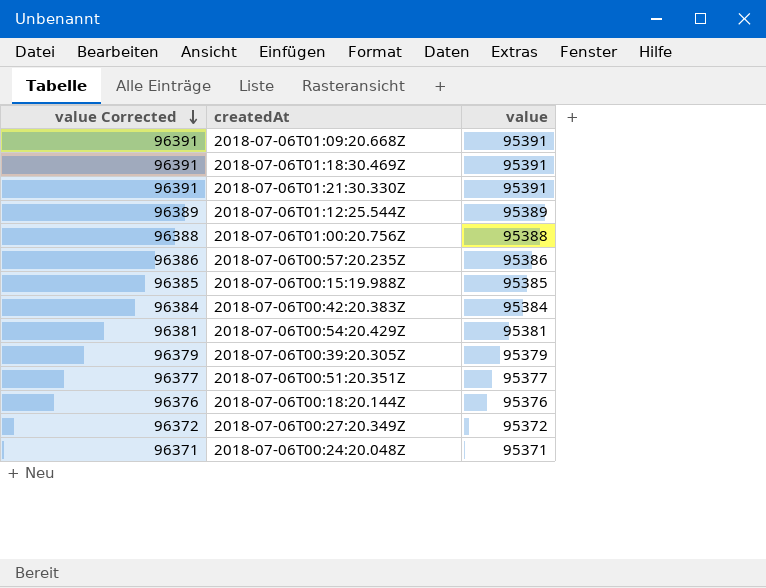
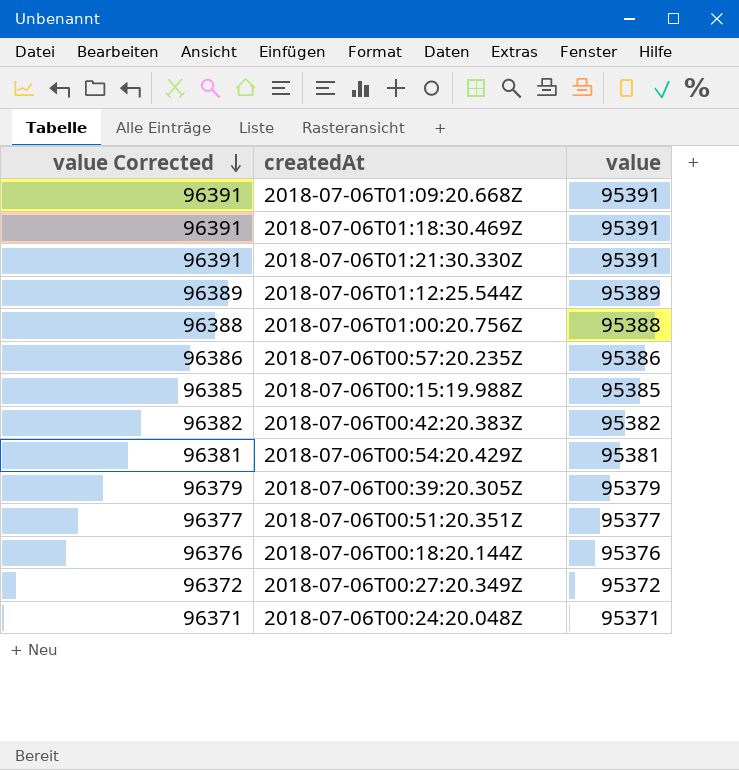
2018-07-06T00:42:20.383Z | value Corrected: 96384 -> 96382
2018-07-06T00:42:20.383Z | value: 95384 -> 95382

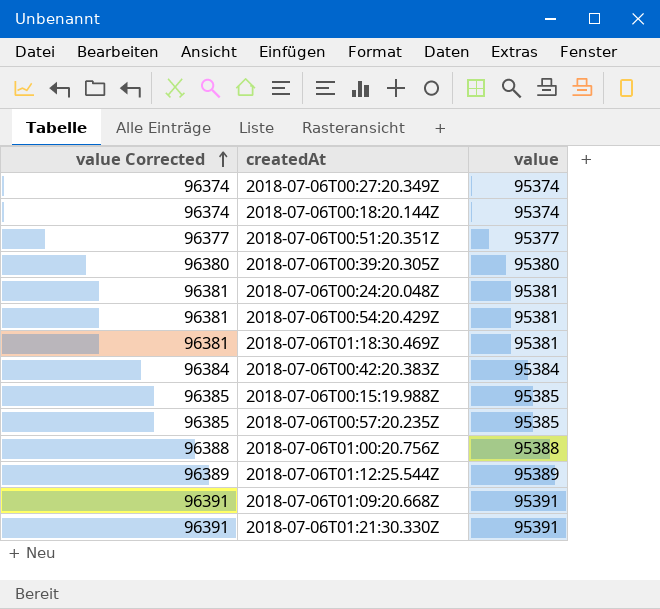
row order: value Corrected descending -> value Corrected ascending
2018-07-06T00:27:20.349Z | value Corrected: 96372 -> 96374
2018-07-06T00:27:20.349Z | value: 95372 -> 95374
2018-07-06T00:18:20.144Z | value Corrected: 96376 -> 96374
2018-07-06T00:18:20.144Z | value: 95376 -> 95374
2018-07-06T00:39:20.305Z | value Corrected: 96379 -> 96380
2018-07-06T00:39:20.305Z | value: 95379 -> 95380
2018-07-06T00:24:20.048Z | value Corrected: 96371 -> 96381
2018-07-06T00:24:20.048Z | value: 95371 -> 95381
2018-07-06T01:18:30.469Z | value Corrected: 96391 -> 96381
2018-07-06T01:18:30.469Z | value: 95391 -> 95381
2018-07-06T00:42:20.383Z | value Corrected: 96382 -> 96384
2018-07-06T00:42:20.383Z | value: 95382 -> 95384
2018-07-06T00:57:20.235Z | value Corrected: 96386 -> 96385
2018-07-06T00:57:20.235Z | value: 95386 -> 95385

